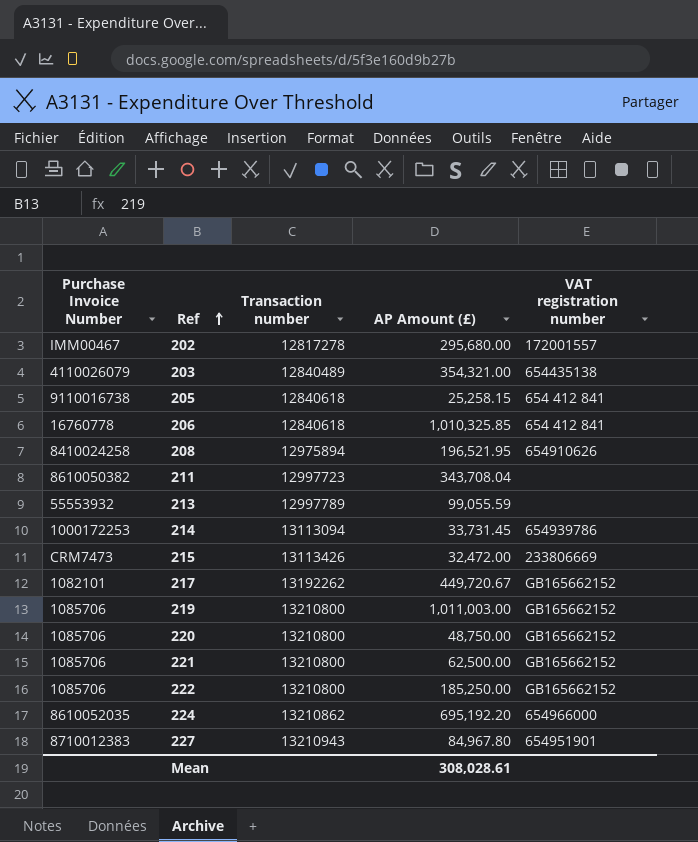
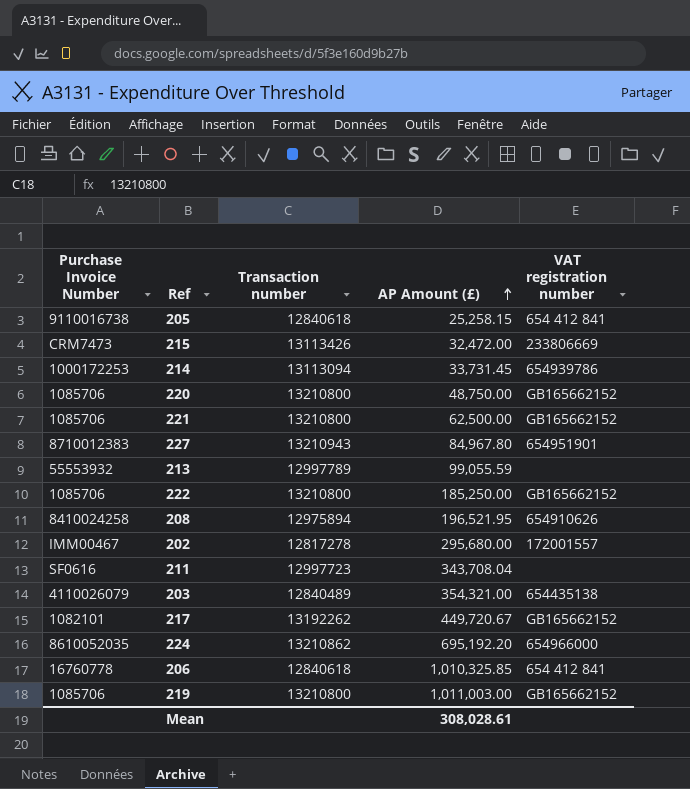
row order: Ref ascending -> AP Amount (£) ascending
211 | Purchase Invoice Number: 8610050382 -> SF0616

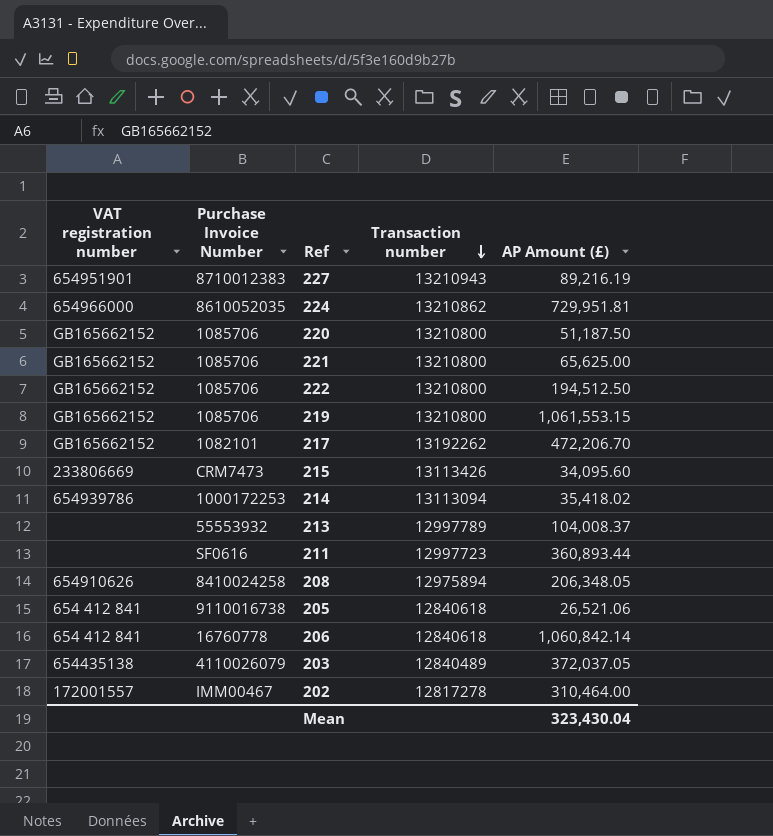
row order: AP Amount (£) ascending -> Transaction number descending
column VAT registration number | position: 5 -> 1
227 | AP Amount (£): 84,967.80 -> 89,216.19
224 | AP Amount (£): 695,192.20 -> 729,951.81
220 | AP Amount (£): 48,750.00 -> 51,187.50
221 | AP Amount (£): 62,500.00 -> 65,625.00
222 | AP Amount (£): 185,250.00 -> 194,512.50
219 | AP Amount (£): 1,011,003.00 -> 1,061,553.15
217 | AP Amount (£): 449,720.67 -> 472,206.70
215 | AP Amount (£): 32,472.00 -> 34,095.60
214 | AP Amount (£): 33,731.45 -> 35,418.02
213 | AP Amount (£): 99,055.59 -> 104,008.37
211 | AP Amount (£): 343,708.04 -> 360,893.44
208 | AP Amount (£): 196,521.95 -> 206,348.05
205 | AP Amount (£): 25,258.15 -> 26,521.06
206 | AP Amount (£): 1,010,325.85 -> 1,060,842.14
203 | AP Amount (£): 354,321.00 -> 372,037.05
202 | AP Amount (£): 295,680.00 -> 310,464.00
Mean | AP Amount (£): 308,028.61 -> 323,430.04

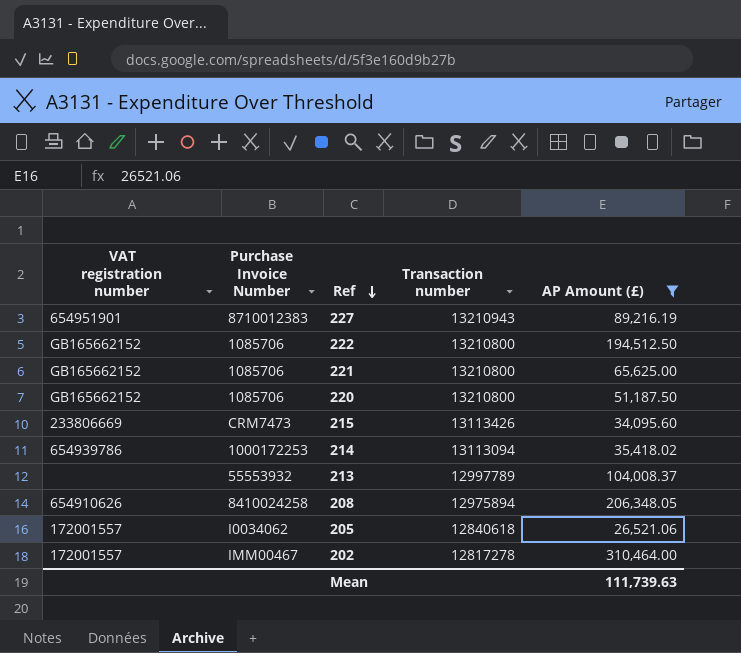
filter: none -> AP Amount (£) <= 310,464.00
row order: Transaction number descending -> Ref descending
205 | VAT registration number: 654 412 841 -> 172001557
205 | Purchase Invoice Number: 9110016738 -> I0034062
Mean | AP Amount (£): 323,430.04 -> 111,739.63

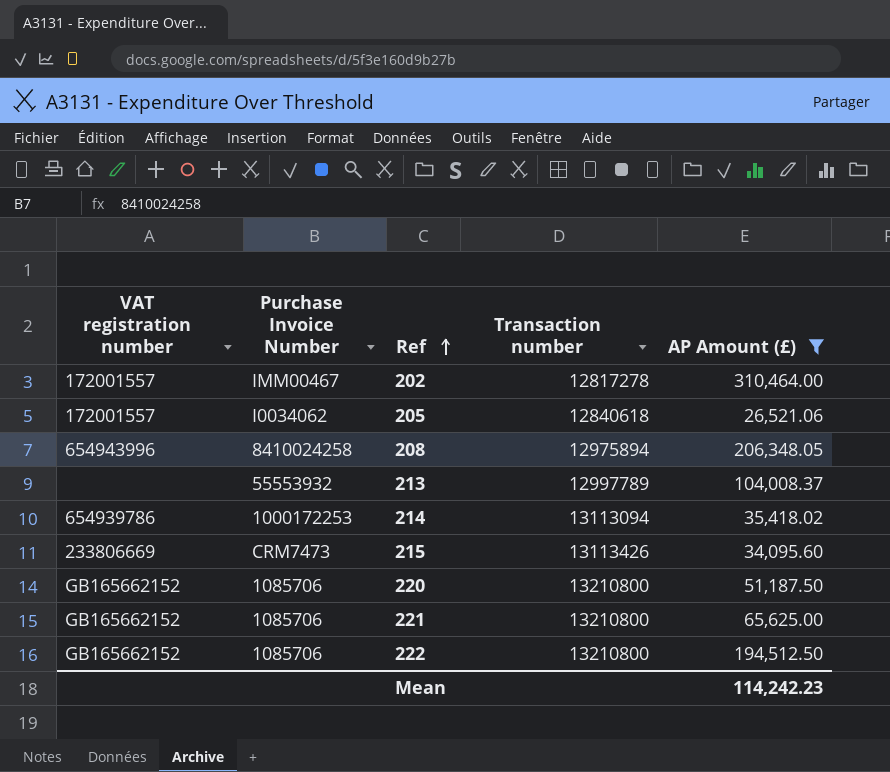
row order: Ref descending -> Ref ascending
row 227: 654951901 | 8710012383 | 13210943 | 89,216.19 -> none
208 | VAT registration number: 654910626 -> 654943996
Mean | AP Amount (£): 111,739.63 -> 114,242.23

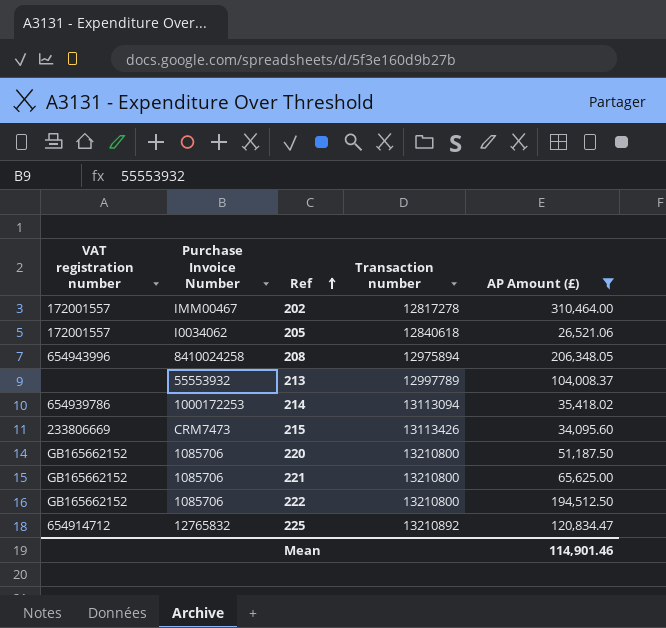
row 225: none -> 654914712 | 12765832 | 13210892 | 120,834.47
Mean | AP Amount (£): 114,242.23 -> 114,901.46

